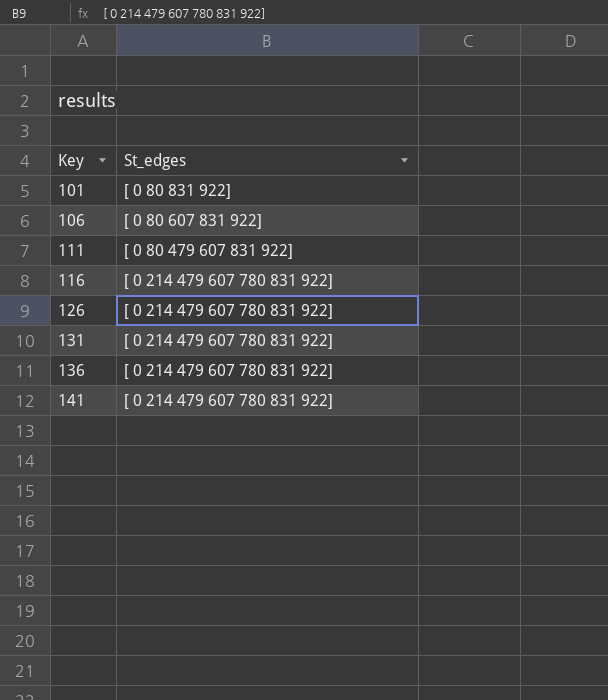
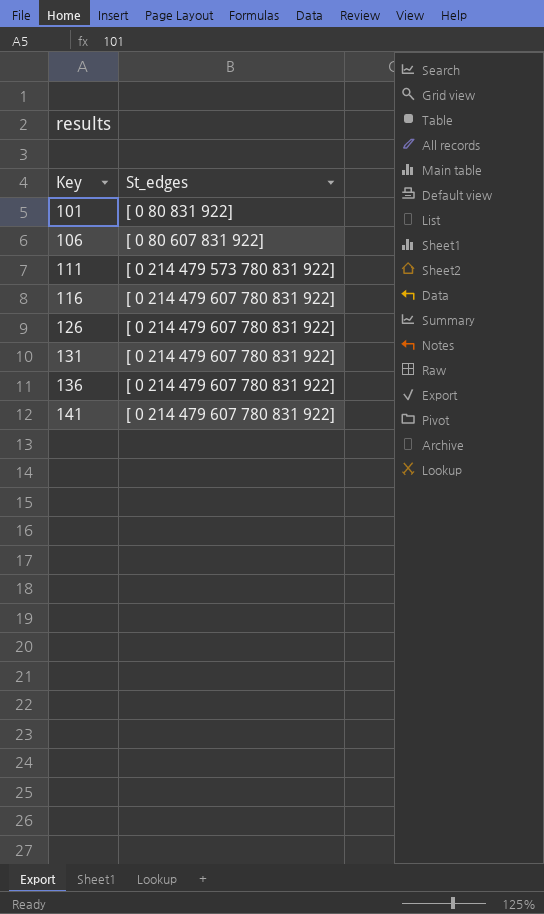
111 | St_edges: [ 0 80 479 607 831 922] -> [ 0 214 479 573 780 831 922]

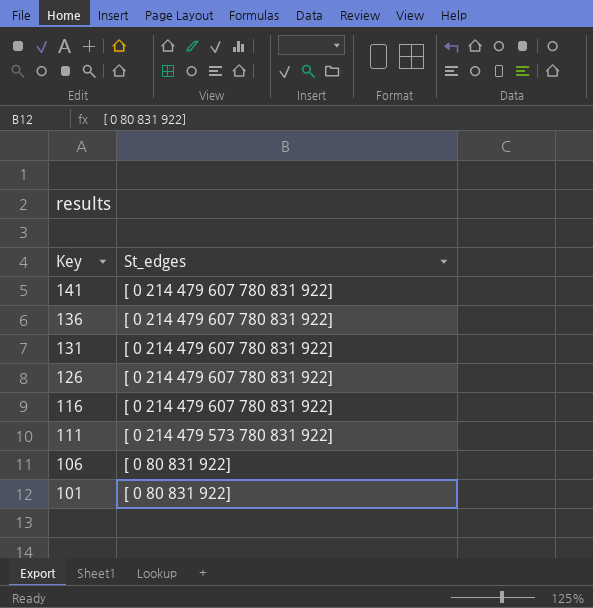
row order: Key ascending -> Key descending
106 | St_edges: [ 0 80 607 831 922] -> [ 0 80 831 922]

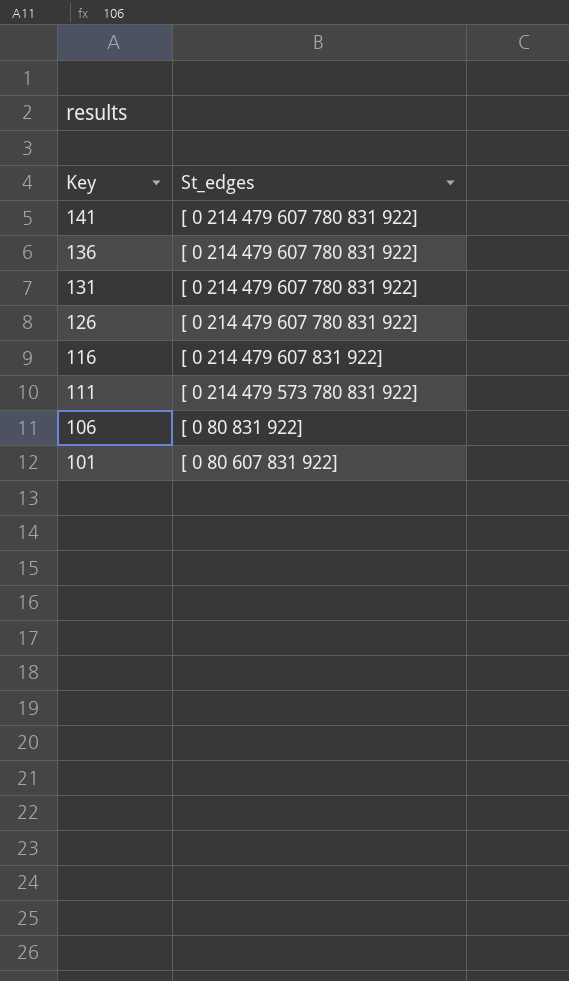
116 | St_edges: [ 0 214 479 607 780 831 922] -> [ 0 214 479 607 831 922]
101 | St_edges: [ 0 80 831 922] -> [ 0 80 607 831 922]

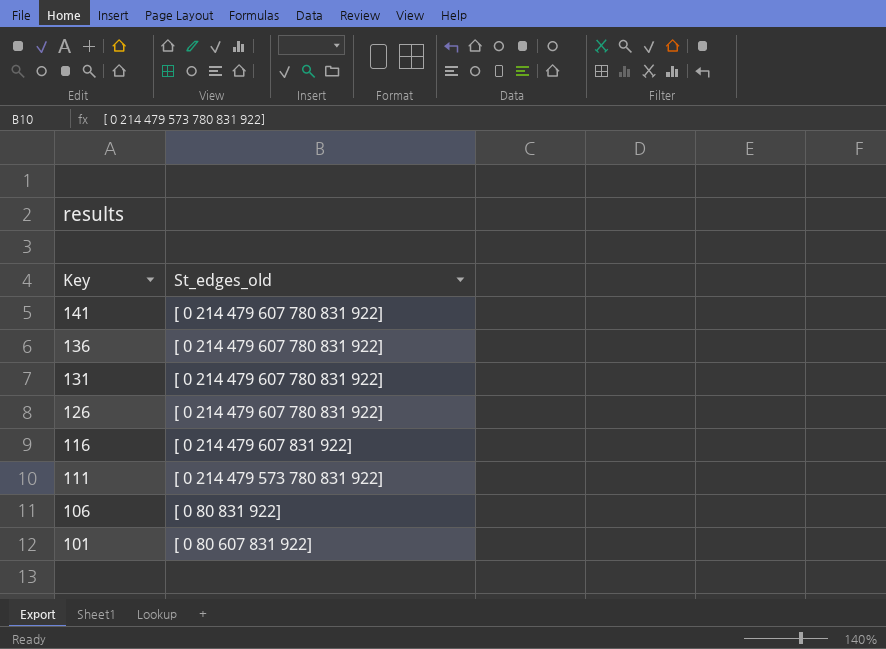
column name: St_edges -> St_edges_old

